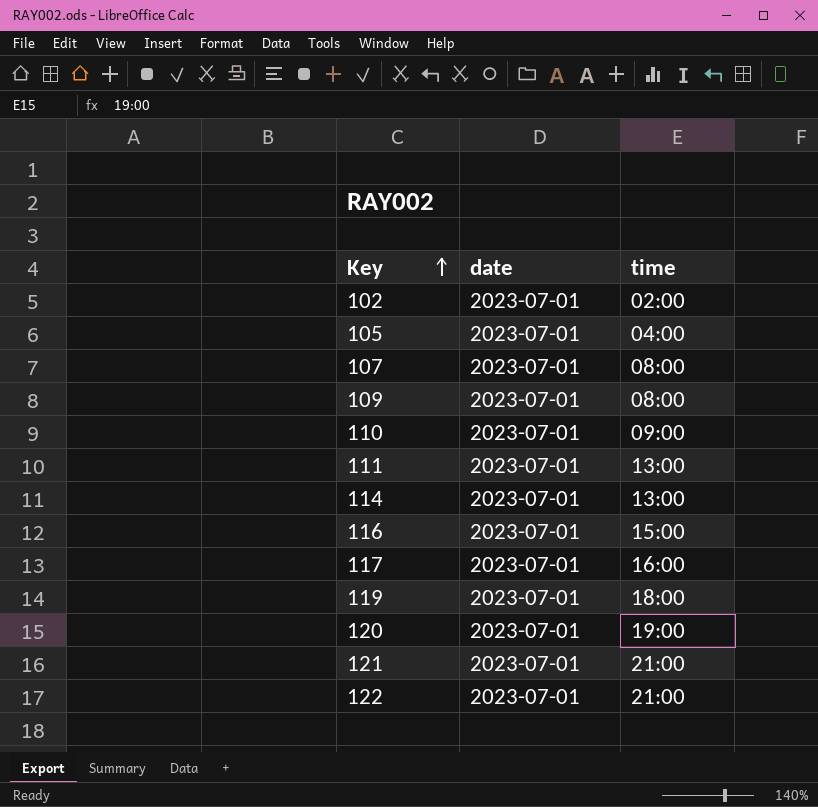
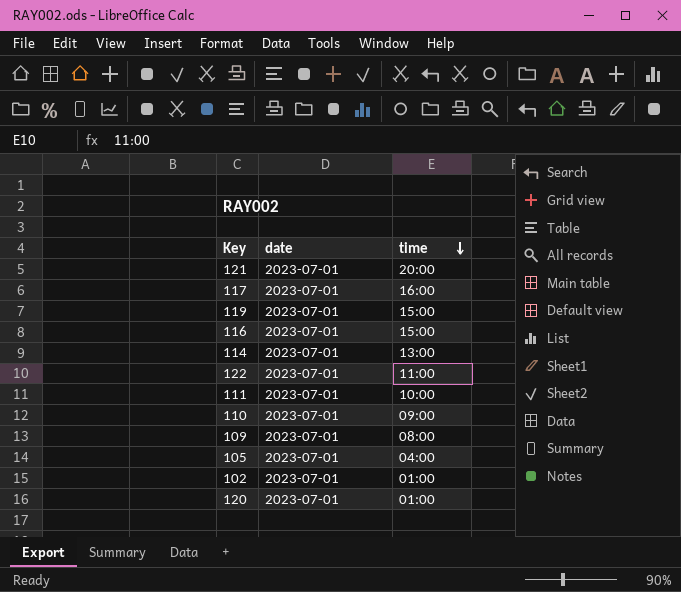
row order: Key ascending -> time descending
row 107: 2023-07-01 | 08:00 -> none
121 | time: 21:00 -> 20:00
119 | time: 18:00 -> 15:00
122 | time: 21:00 -> 11:00
111 | time: 13:00 -> 10:00
102 | time: 02:00 -> 01:00
120 | time: 19:00 -> 01:00

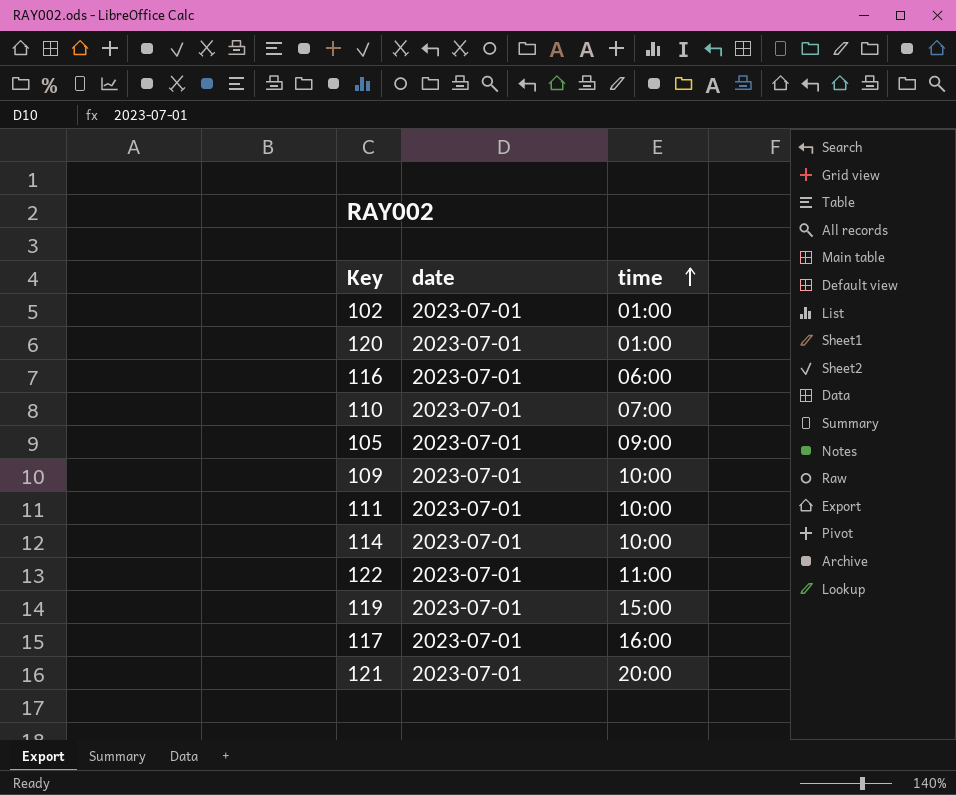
row order: time descending -> time ascending
116 | time: 15:00 -> 06:00
110 | time: 09:00 -> 07:00
105 | time: 04:00 -> 09:00
109 | time: 08:00 -> 10:00
114 | time: 13:00 -> 10:00

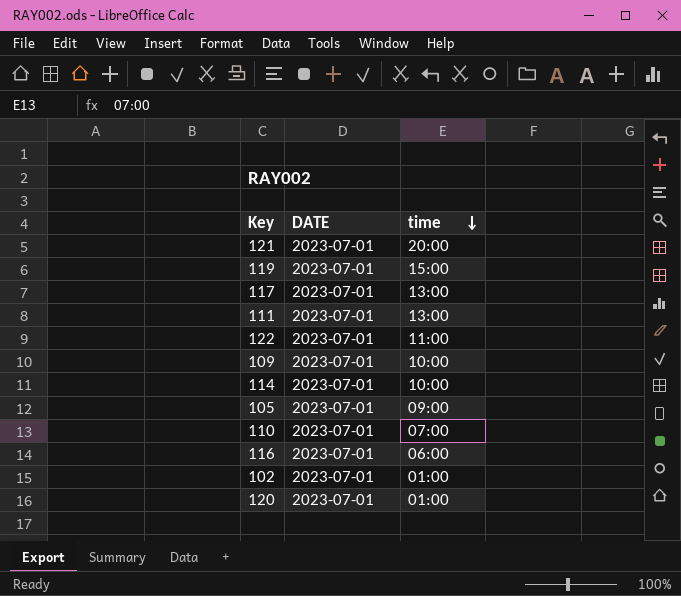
row order: time ascending -> time descending
column name: date -> DATE
117 | time: 16:00 -> 13:00
111 | time: 10:00 -> 13:00

